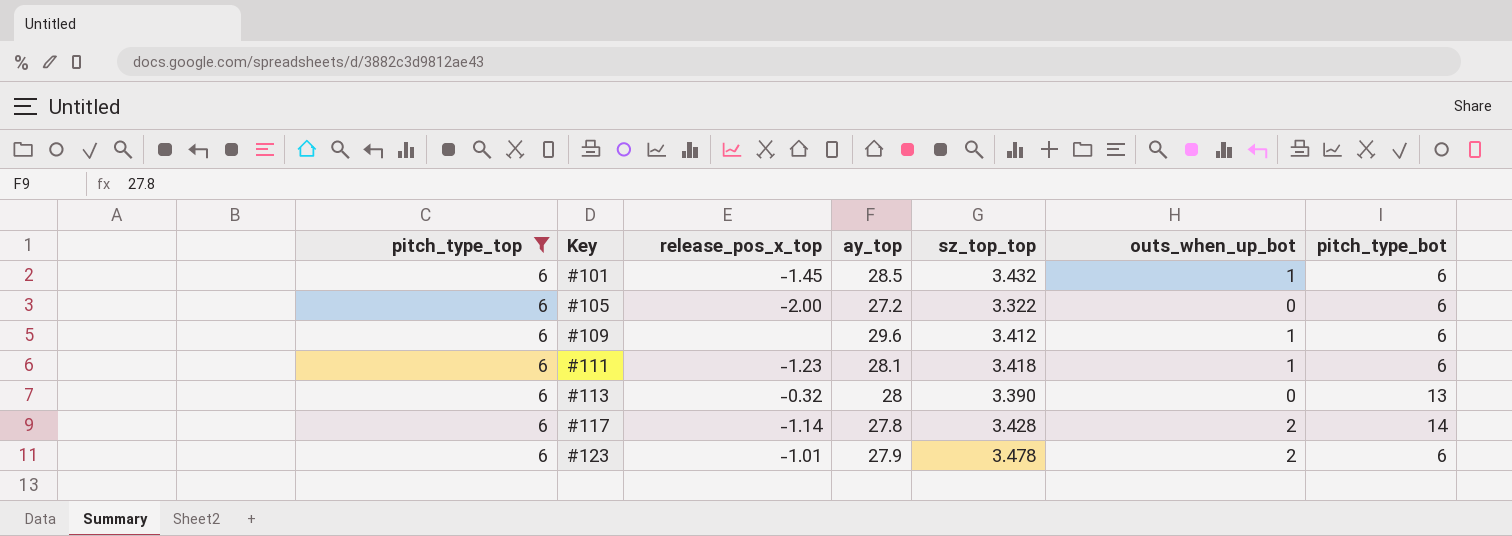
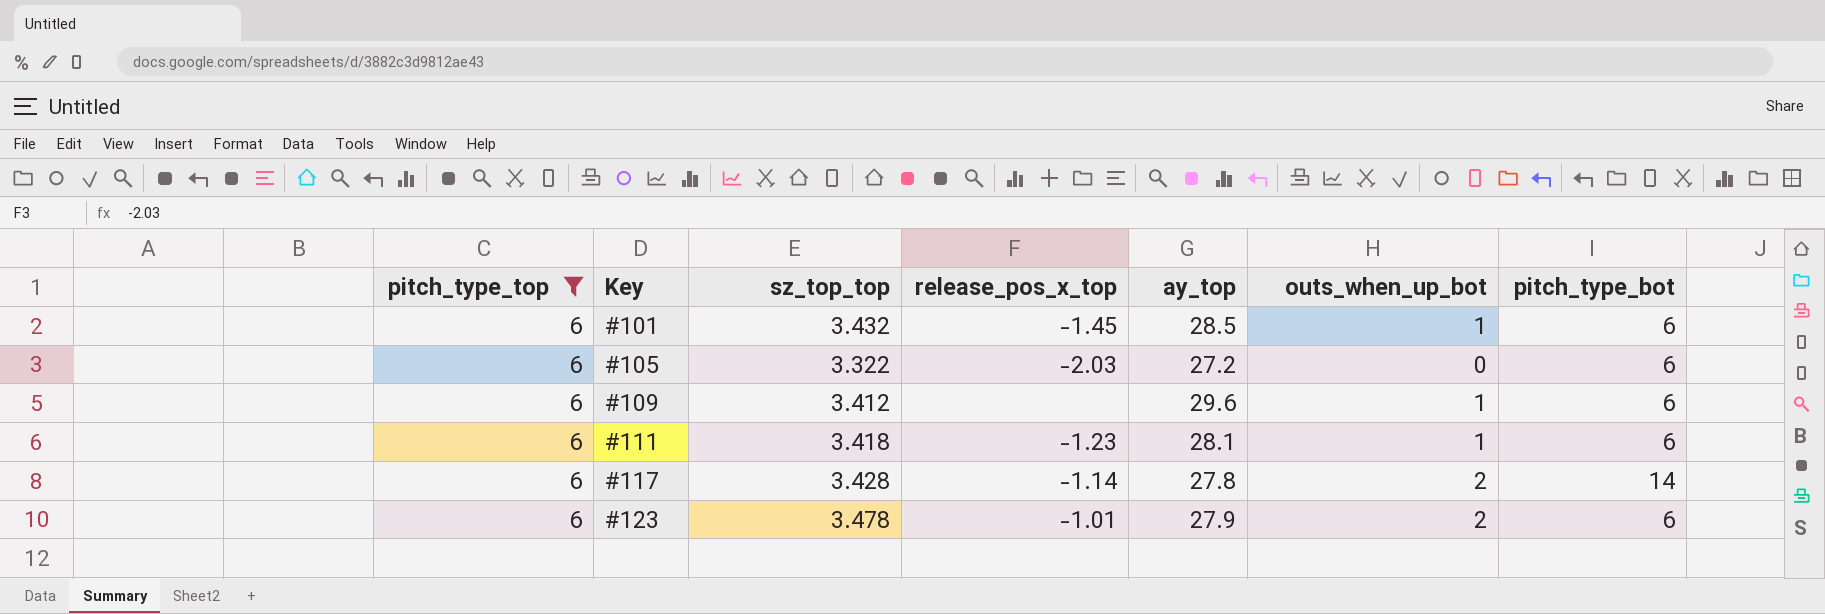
column sz_top_top | position: 5 -> 3
row #113: 6 | -0.32 | 28 | 3.390 | 0 | 13 -> none
#105 | release_pos_x_top: -2.00 -> -2.03

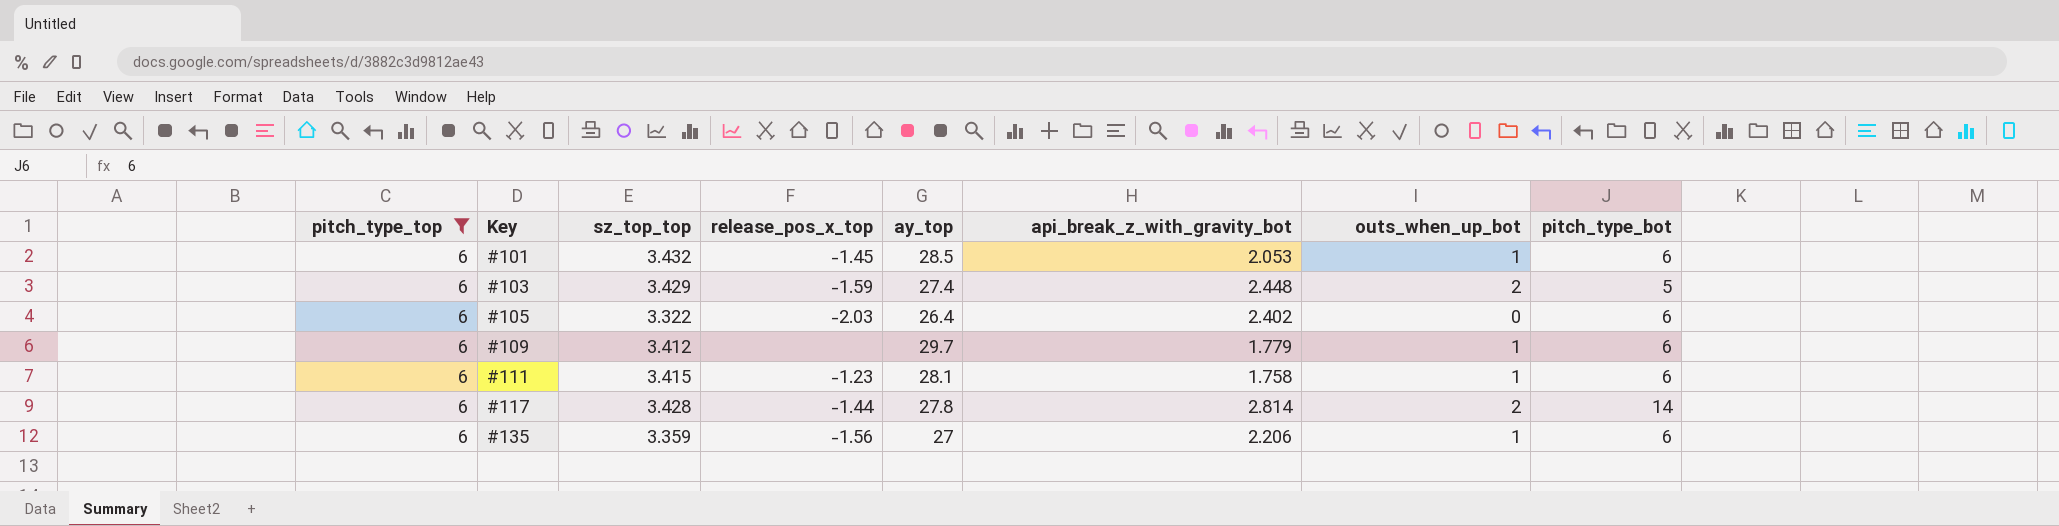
column api_break_z_with_gravity_bot | position: none -> 6
row #123: 6 | 3.478 | -1.01 | 27.9 | 2 | 6 -> none
row #103: none -> 6 | 3.429 | -1.59 | 27.4 | 2.448 | 2 | 5
#105 | ay_top: 27.2 -> 26.4
#109 | ay_top: 29.6 -> 29.7
#111 | sz_top_top: 3.418 -> 3.415
#117 | release_pos_x_top: -1.14 -> -1.44
row #135: none -> 6 | 3.359 | -1.56 | 27 | 2.206 | 1 | 6

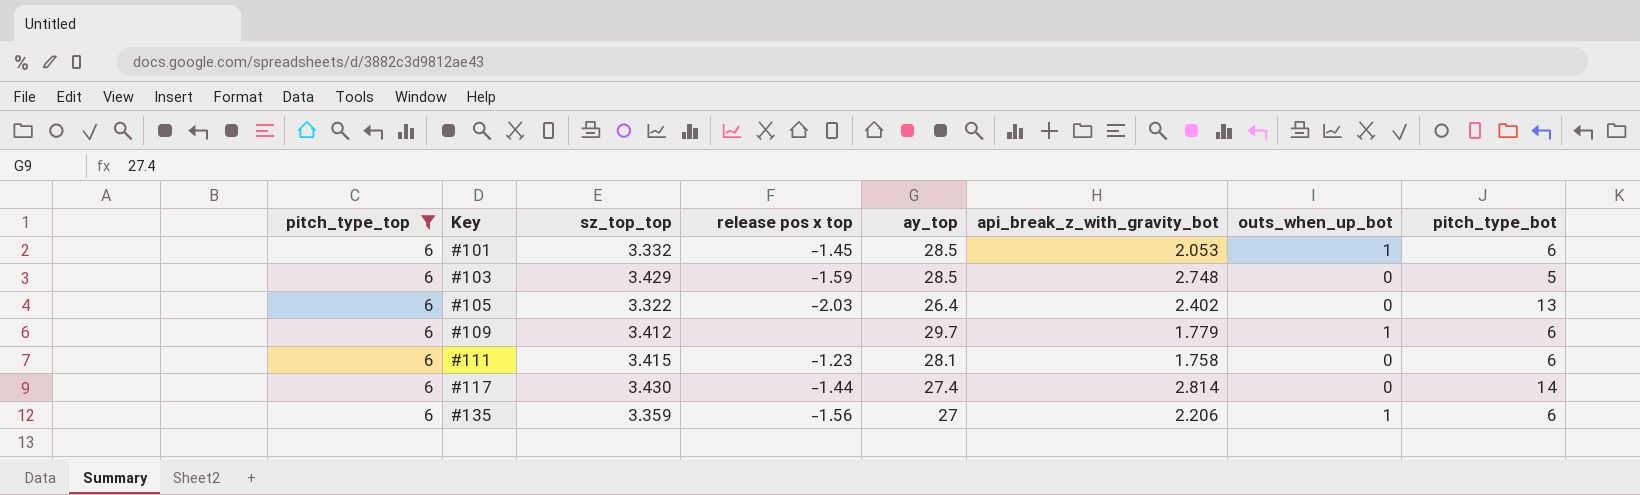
column name: release_pos_x_top -> release pos x top
#101 | sz_top_top: 3.432 -> 3.332
#103 | ay_top: 27.4 -> 28.5
#103 | api_break_z_with_gravity_bot: 2.448 -> 2.748
#103 | outs_when_up_bot: 2 -> 0
#105 | pitch_type_bot: 6 -> 13
#111 | outs_when_up_bot: 1 -> 0
#117 | sz_top_top: 3.428 -> 3.430
#117 | ay_top: 27.8 -> 27.4
#117 | outs_when_up_bot: 2 -> 0

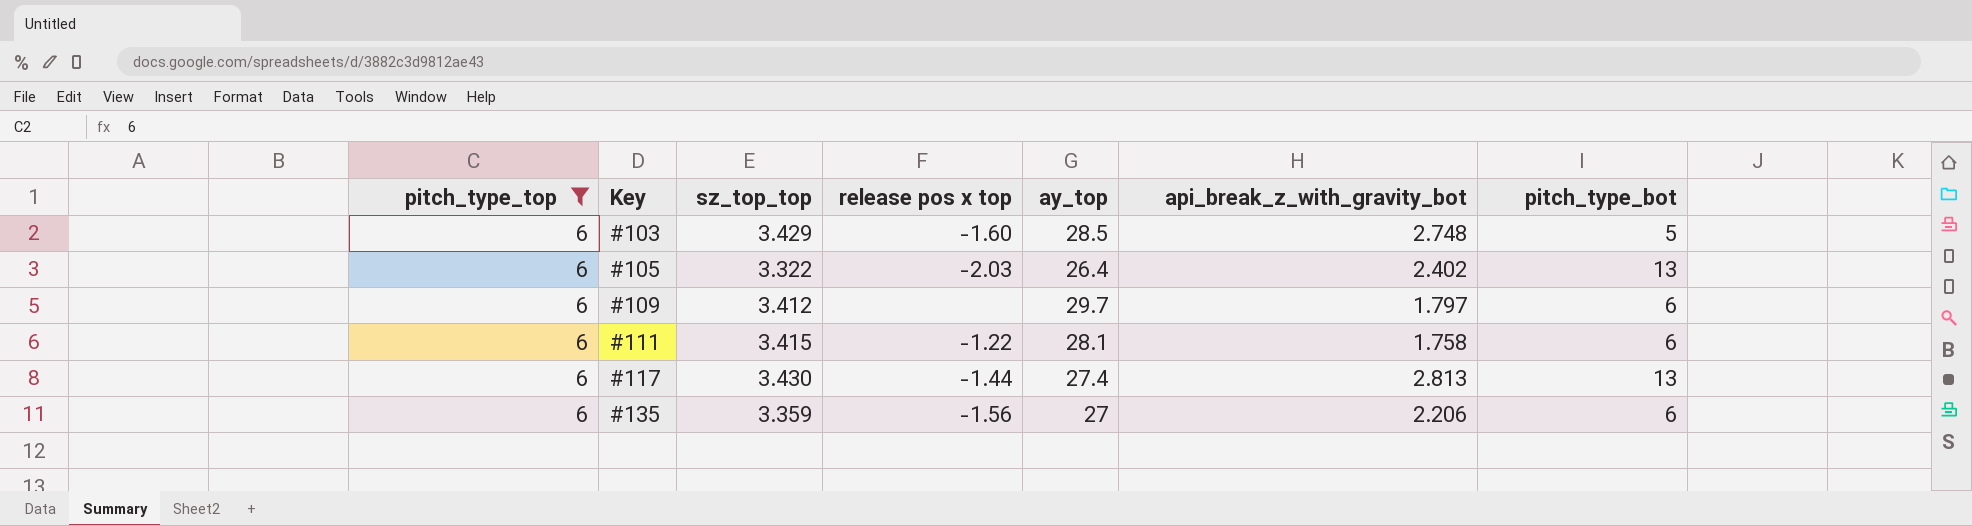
column outs_when_up_bot | position: 7 -> none
row #101: 6 | 3.332 | -1.45 | 28.5 | 2.053 | 1 | 6 -> none
#103 | release pos x top: -1.59 -> -1.60
#109 | api_break_z_with_gravity_bot: 1.779 -> 1.797
#111 | release pos x top: -1.23 -> -1.22
#117 | api_break_z_with_gravity_bot: 2.814 -> 2.813
#117 | pitch_type_bot: 14 -> 13

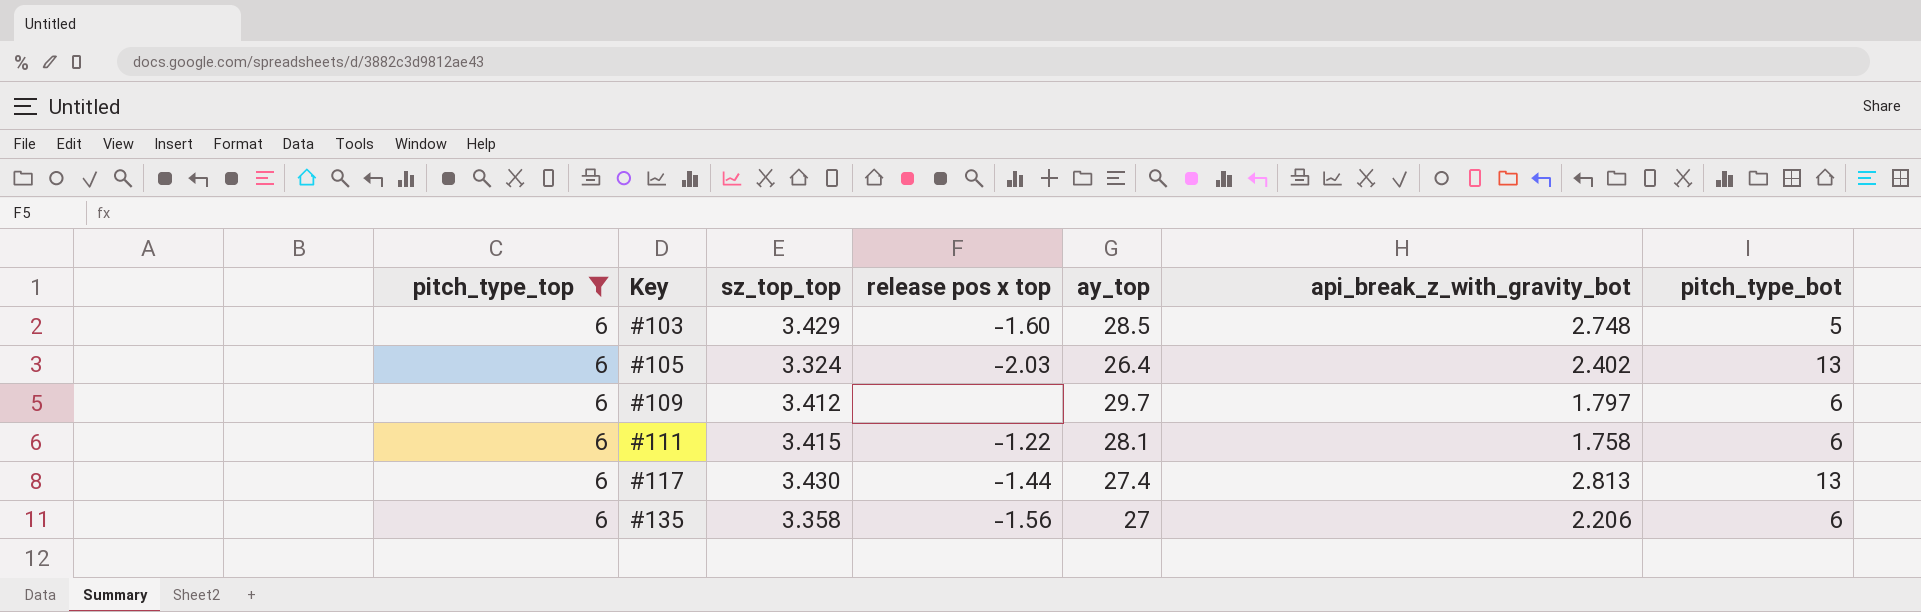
#105 | sz_top_top: 3.322 -> 3.324
#135 | sz_top_top: 3.359 -> 3.358

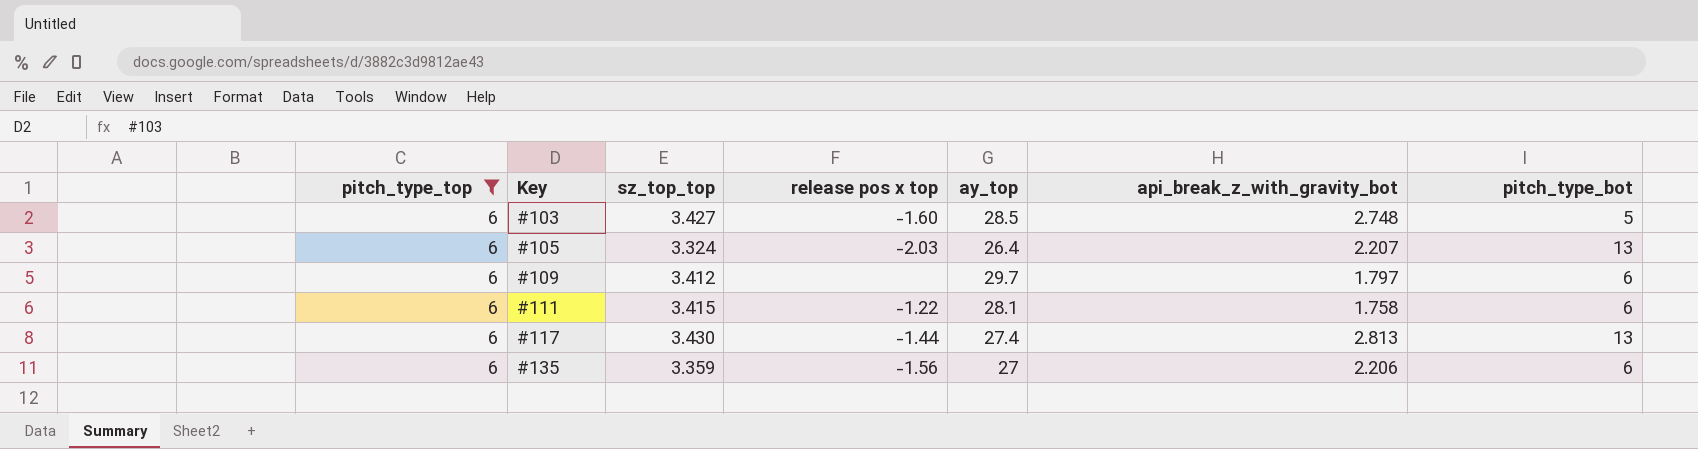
#103 | sz_top_top: 3.429 -> 3.427
#105 | api_break_z_with_gravity_bot: 2.402 -> 2.207
#135 | sz_top_top: 3.358 -> 3.359

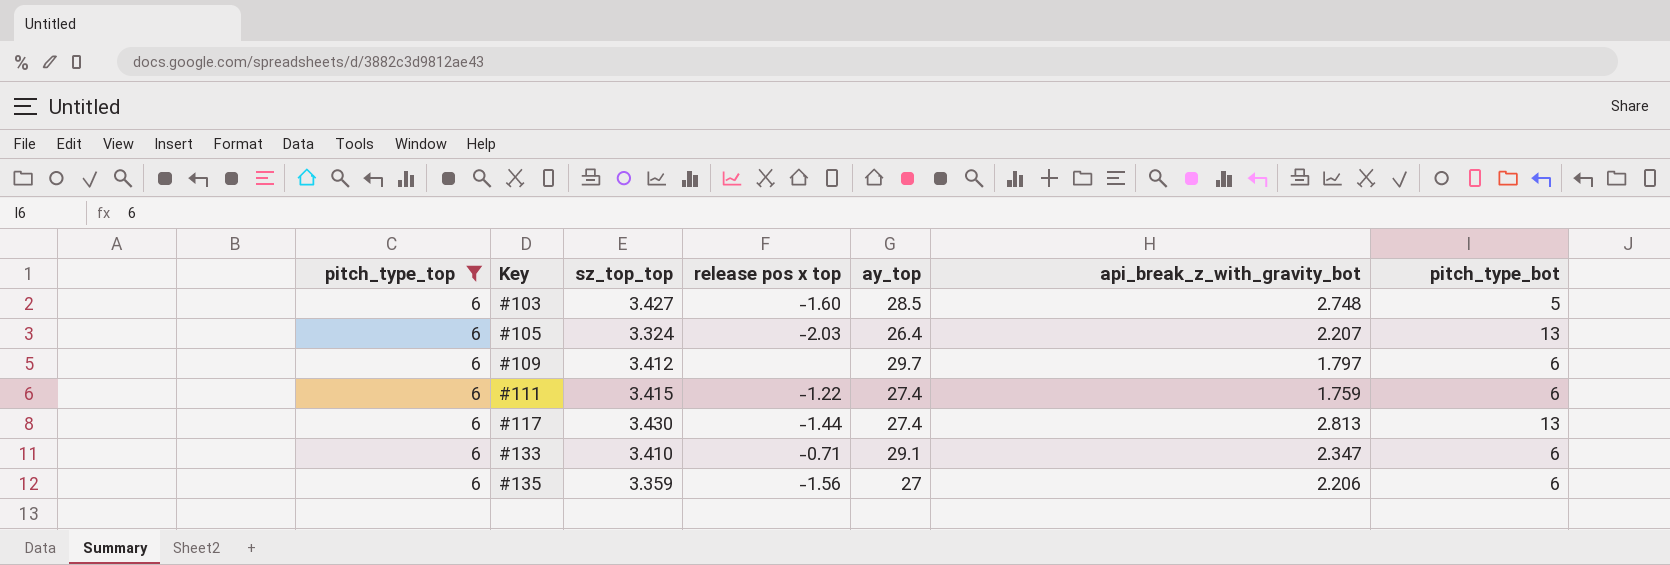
#111 | ay_top: 28.1 -> 27.4
#111 | api_break_z_with_gravity_bot: 1.758 -> 1.759
row #133: none -> 6 | 3.410 | -0.71 | 29.1 | 2.347 | 6

